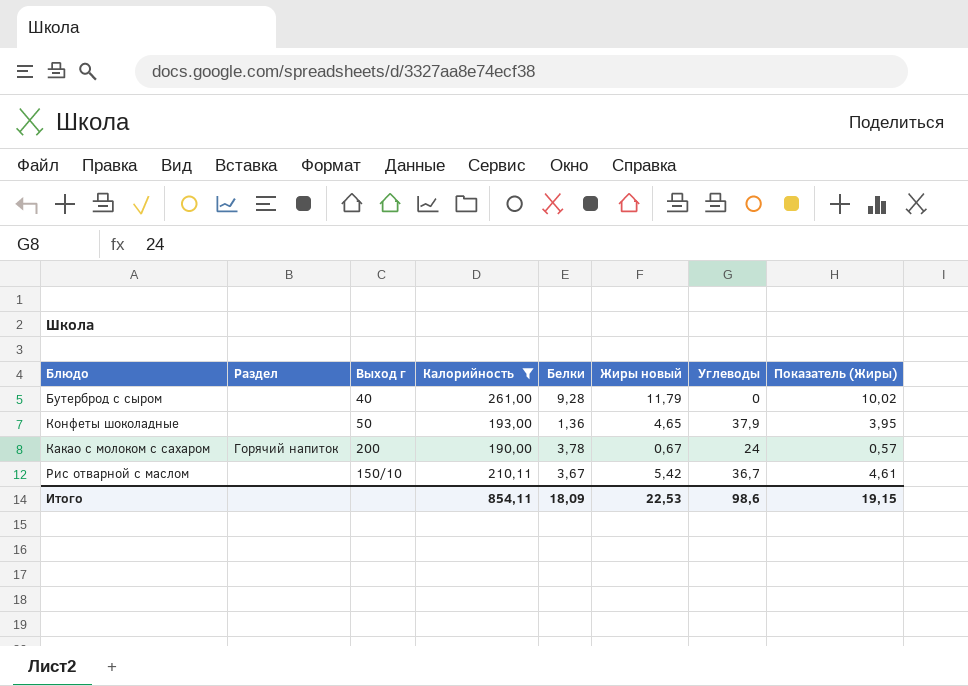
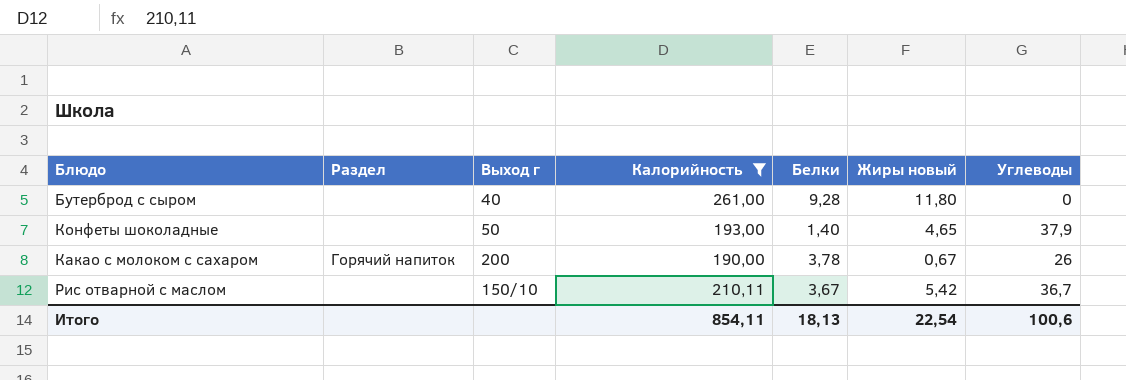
column Показатель (Жиры) | formula: [Жиры новый] * 0,85 -> none
Бутерброд с сыром | Жиры новый: 11,79 -> 11,80
Конфеты шоколадные | Белки: 1,36 -> 1,40
Какао с молоком с сахаром | Углеводы: 24 -> 26
Итого | Белки: 18,09 -> 18,13
Итого | Жиры новый: 22,53 -> 22,54
Итого | Углеводы: 98,6 -> 100,6

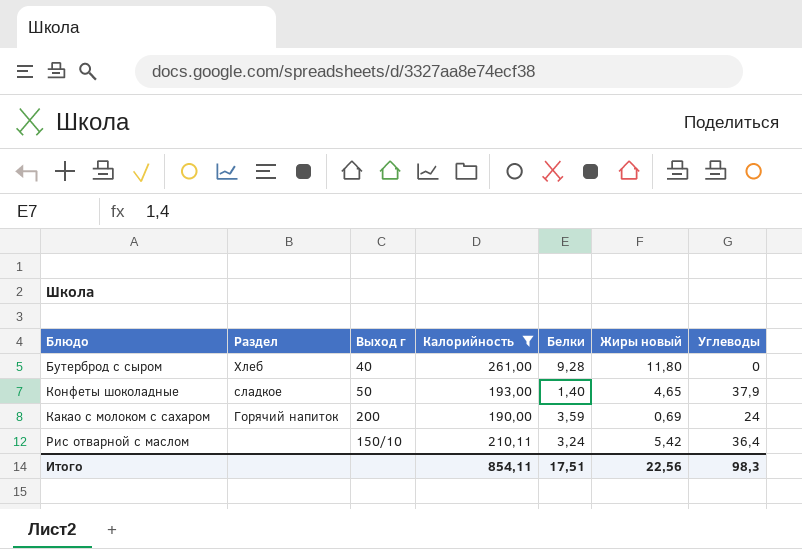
Бутерброд с сыром | Раздел: none -> Хлеб
Конфеты шоколадные | Раздел: none -> сладкое
Какао с молоком с сахаром | Белки: 3,78 -> 3,59
Какао с молоком с сахаром | Жиры новый: 0,67 -> 0,69
Какао с молоком с сахаром | Углеводы: 26 -> 24
Рис отварной с маслом | Белки: 3,67 -> 3,24
Рис отварной с маслом | Углеводы: 36,7 -> 36,4
Итого | Белки: 18,13 -> 17,51
Итого | Жиры новый: 22,54 -> 22,56
Итого | Углеводы: 100,6 -> 98,3

